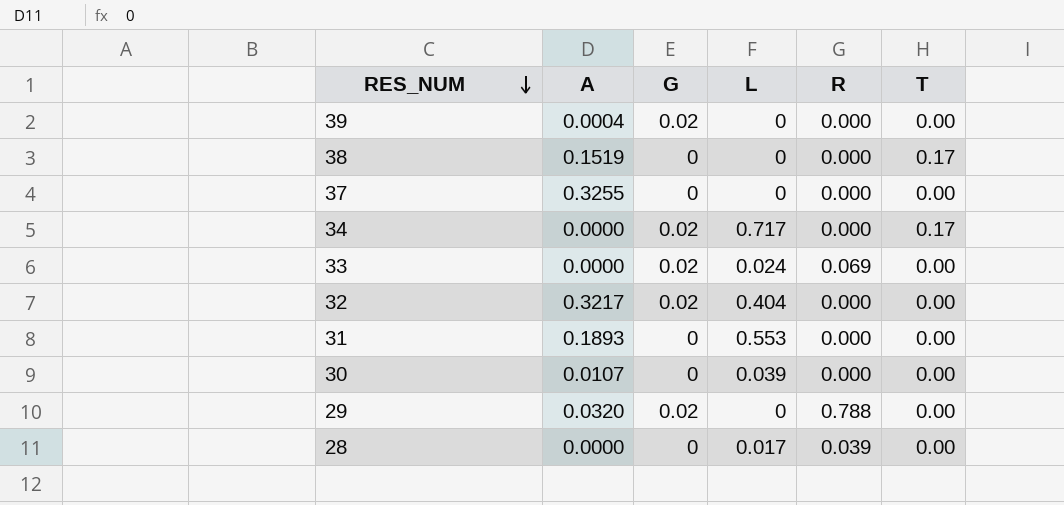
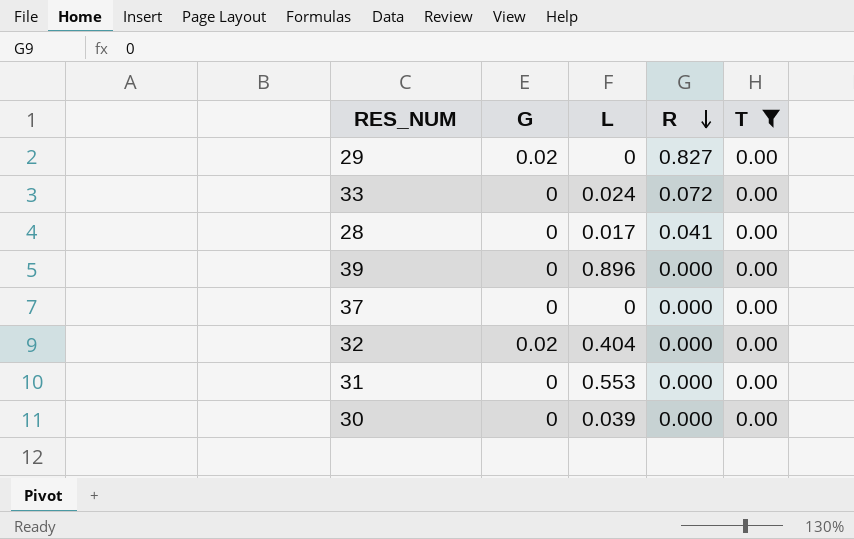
filter: none -> T = 0.00
row order: RES_NUM descending -> R descending
column A | position: 2 -> none
29 | R: 0.788 -> 0.827
33 | G: 0.02 -> 0
33 | R: 0.069 -> 0.072
28 | R: 0.039 -> 0.041
39 | G: 0.02 -> 0
39 | L: 0 -> 0.896

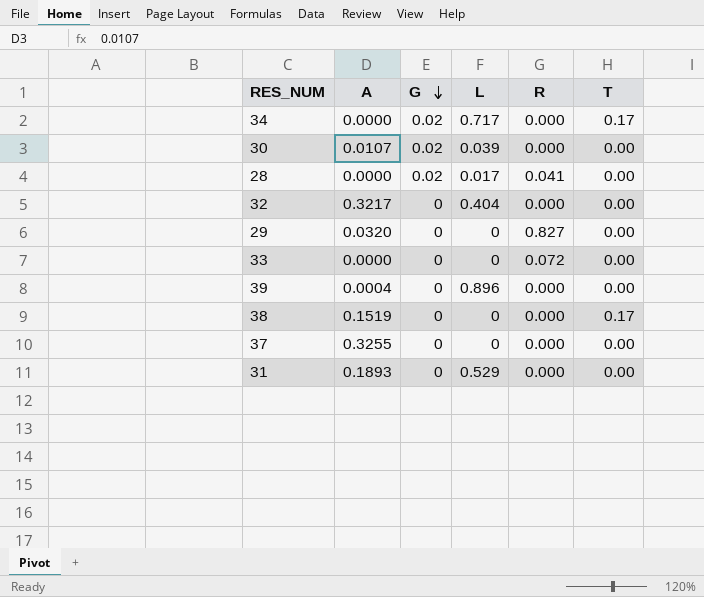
filter: T = 0.00 -> none
row order: R descending -> G descending
column A | position: none -> 2
30 | G: 0 -> 0.02
28 | G: 0 -> 0.02
32 | G: 0.02 -> 0
29 | G: 0.02 -> 0
33 | L: 0.024 -> 0
31 | L: 0.553 -> 0.529

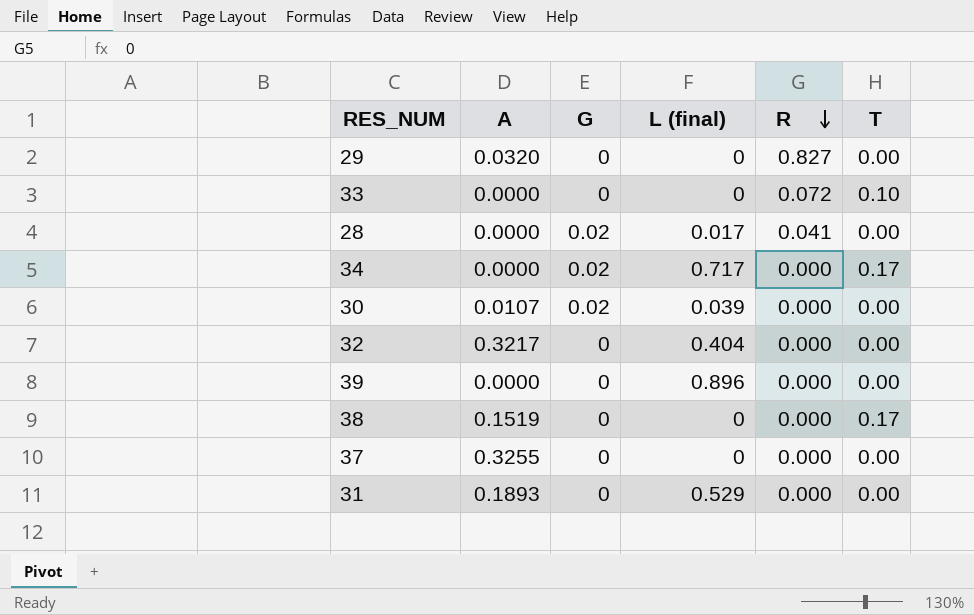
row order: G descending -> R descending
column name: L -> L (final)
33 | T: 0.00 -> 0.10
39 | A: 0.0004 -> 0.0000

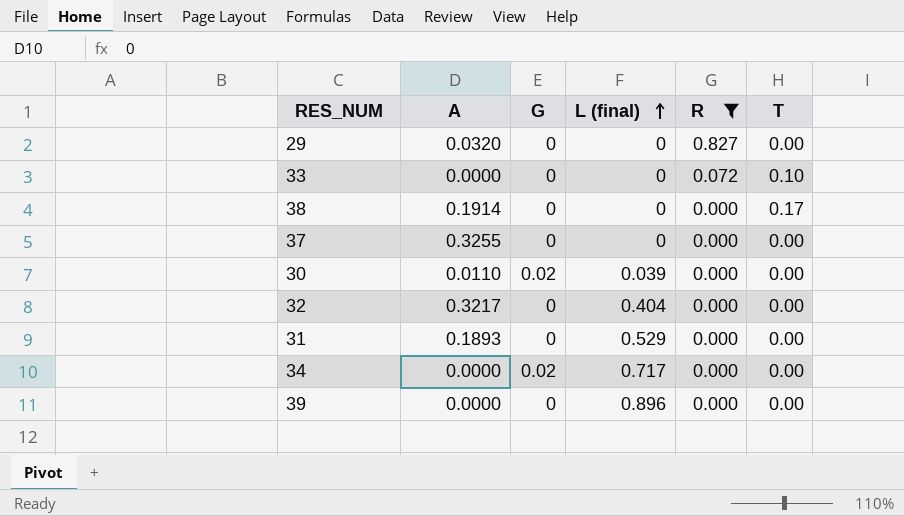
filter: none -> R != 0.041
row order: R descending -> L (final) ascending
38 | A: 0.1519 -> 0.1914
30 | A: 0.0107 -> 0.0110
34 | T: 0.17 -> 0.00

